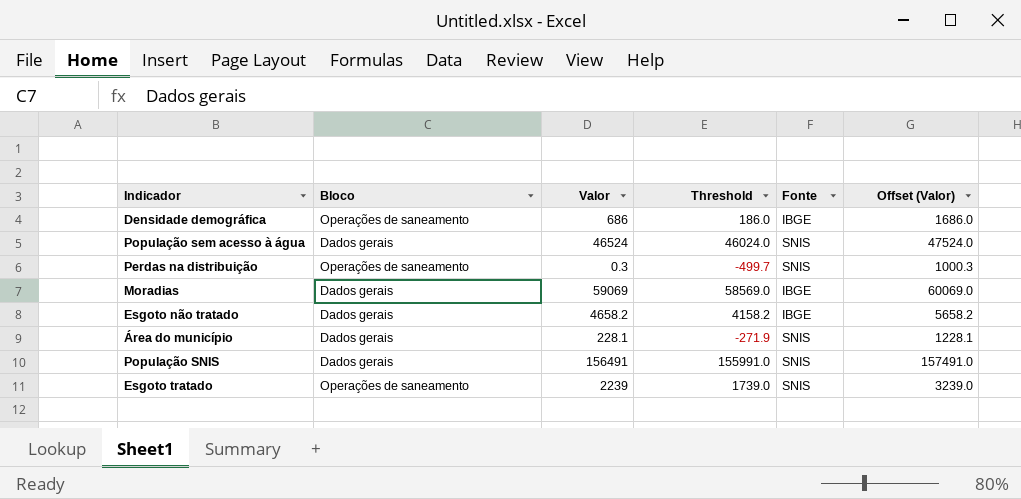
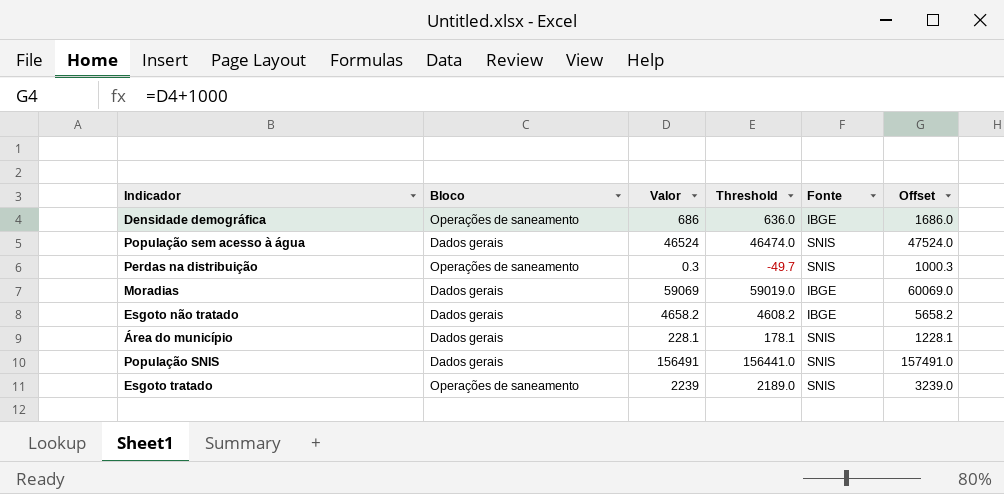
column Threshold | formula: [Valor] - 500 -> [Valor] - 50
column name: Offset (Valor) -> Offset

